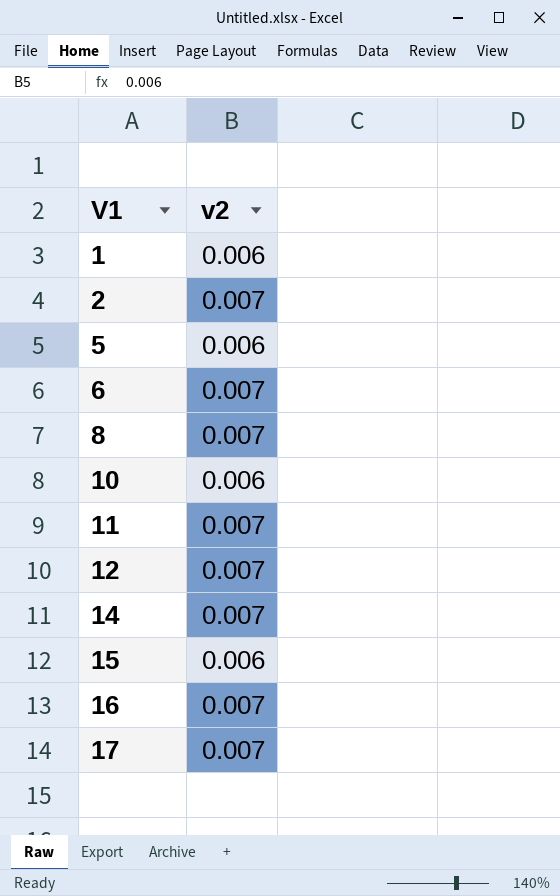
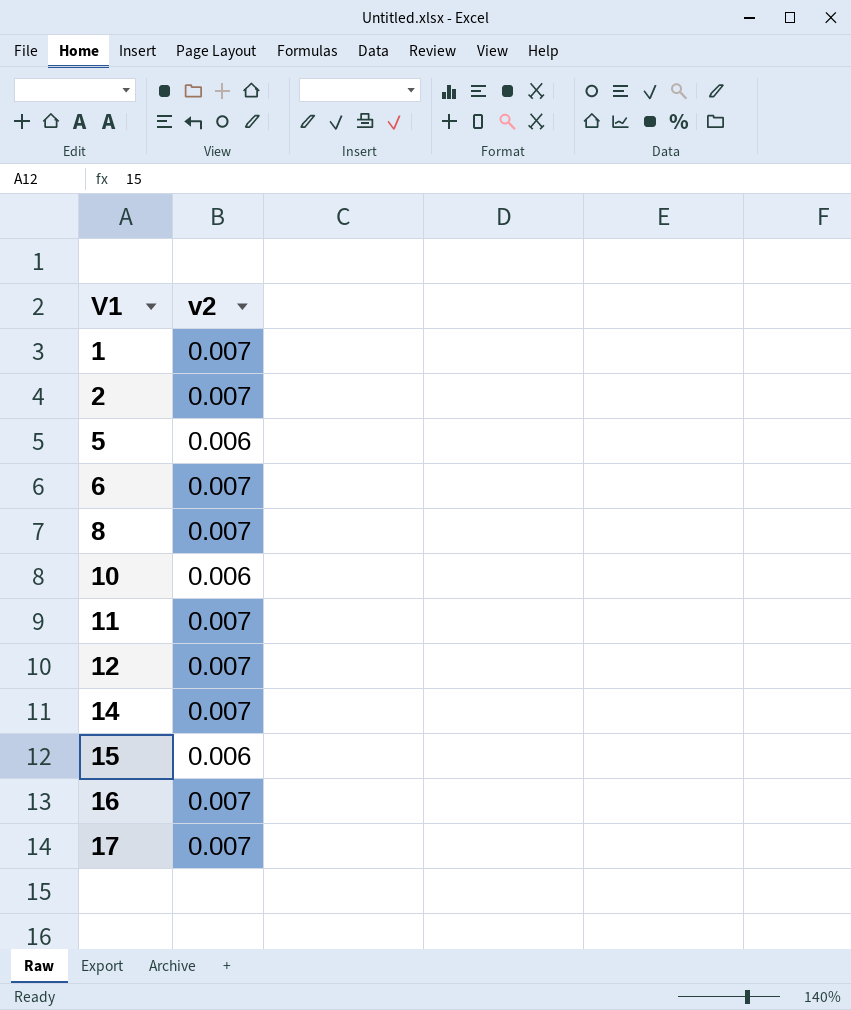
1 | v2: 0.006 -> 0.007

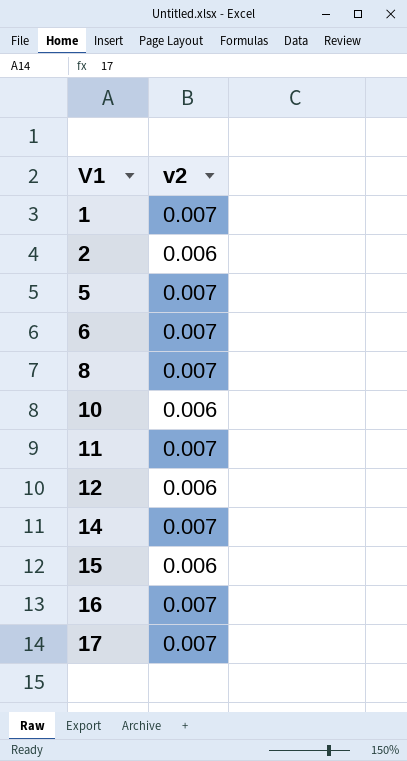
2 | v2: 0.007 -> 0.006
5 | v2: 0.006 -> 0.007
12 | v2: 0.007 -> 0.006

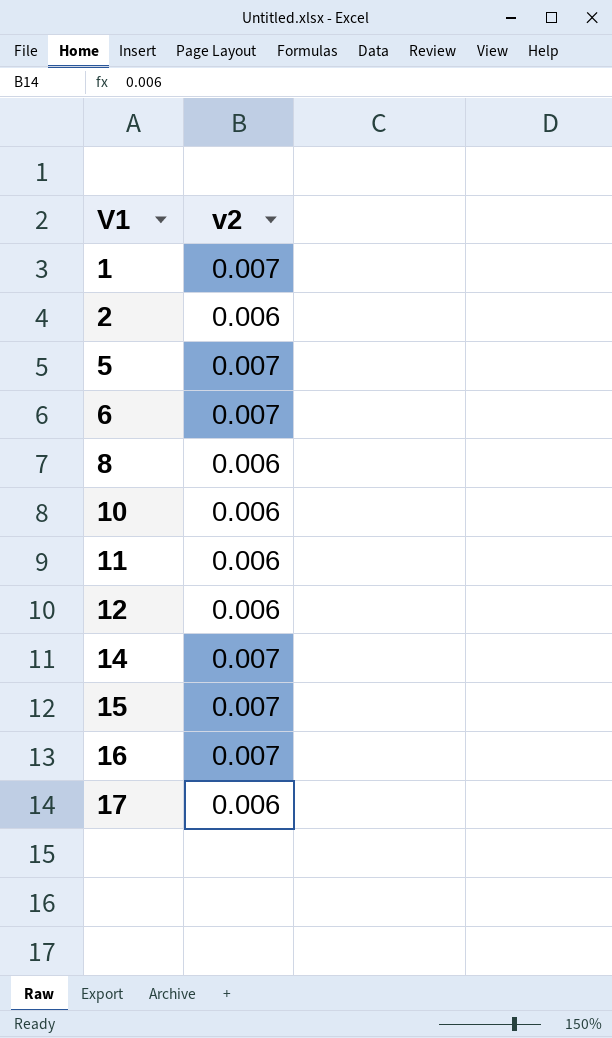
8 | v2: 0.007 -> 0.006
11 | v2: 0.007 -> 0.006
15 | v2: 0.006 -> 0.007
17 | v2: 0.007 -> 0.006

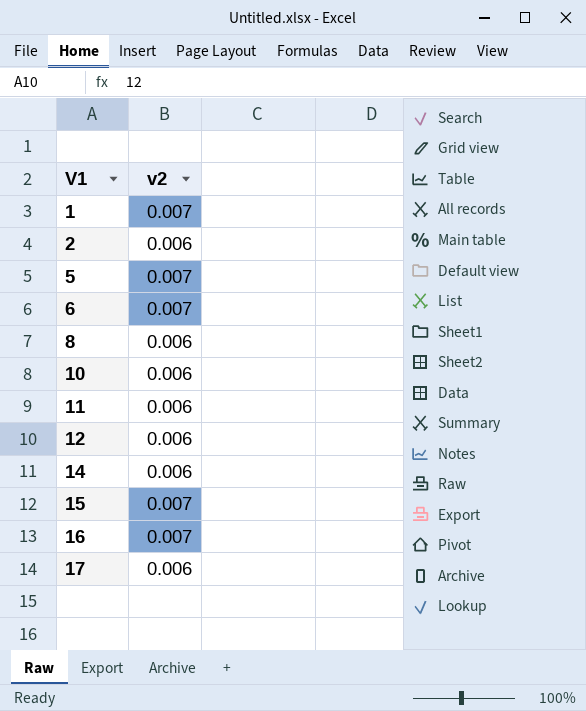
14 | v2: 0.007 -> 0.006

